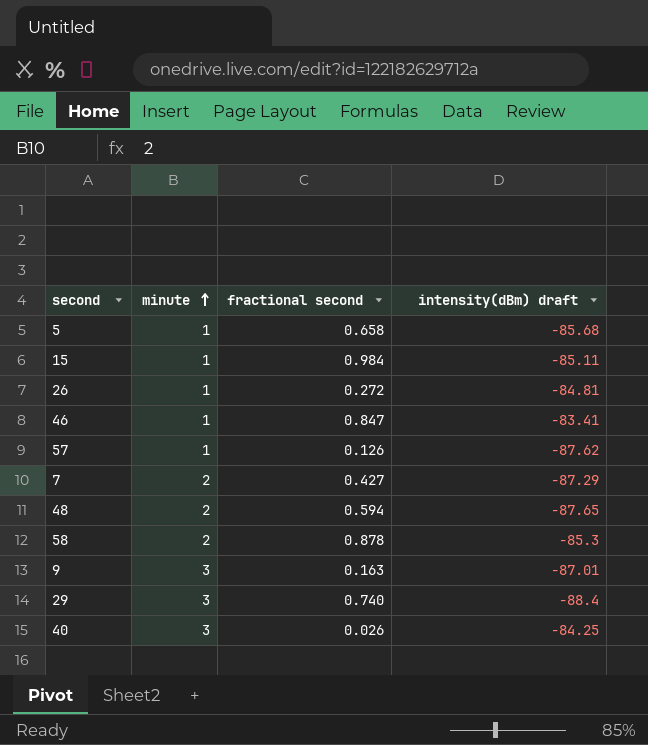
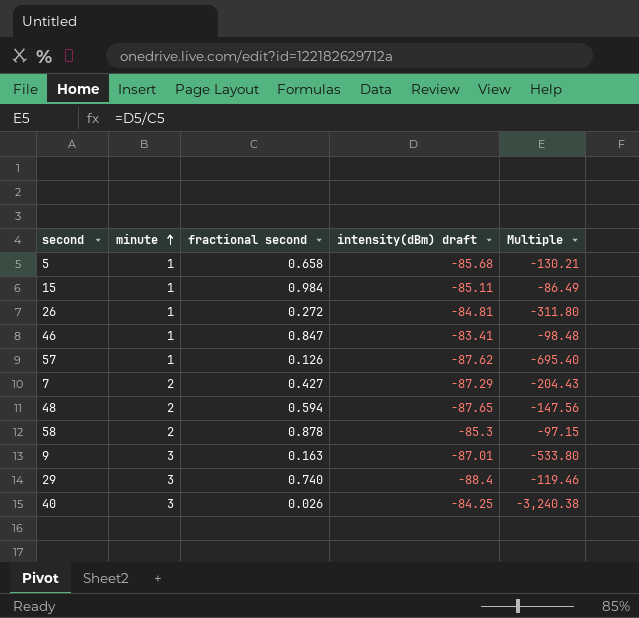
column Multiple | formula: none -> [intensity(dBm) draft] / [fractional second]

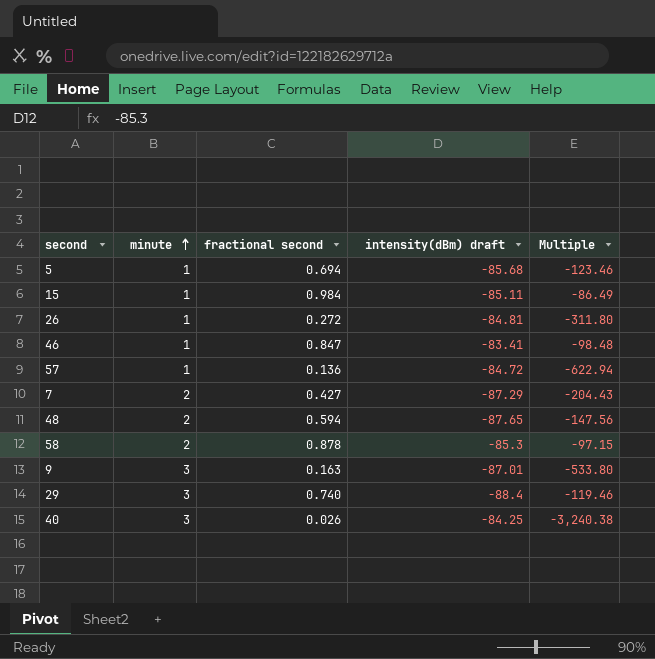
5 | fractional second: 0.658 -> 0.694
5 | Multiple: -130.21 -> -123.46
57 | fractional second: 0.126 -> 0.136
57 | intensity(dBm) draft: -87.62 -> -84.72
57 | Multiple: -695.40 -> -622.94

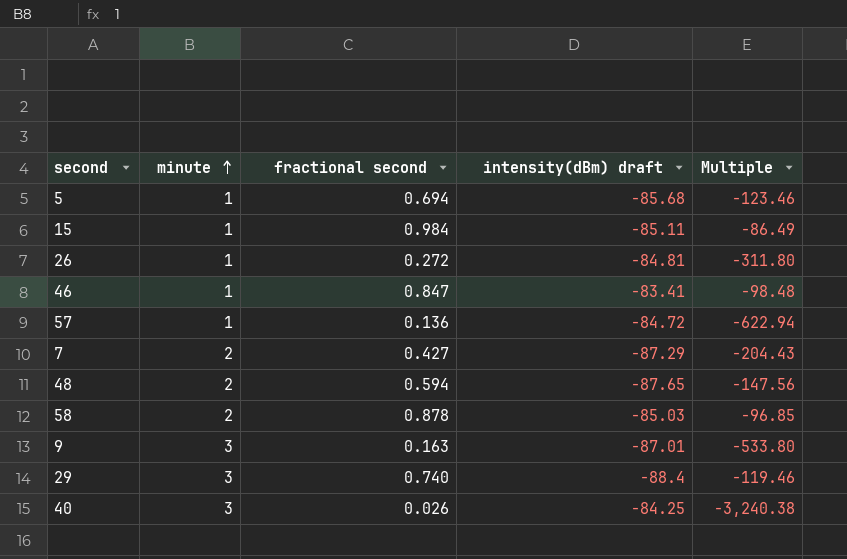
58 | intensity(dBm) draft: -85.3 -> -85.03
58 | Multiple: -97.15 -> -96.85

